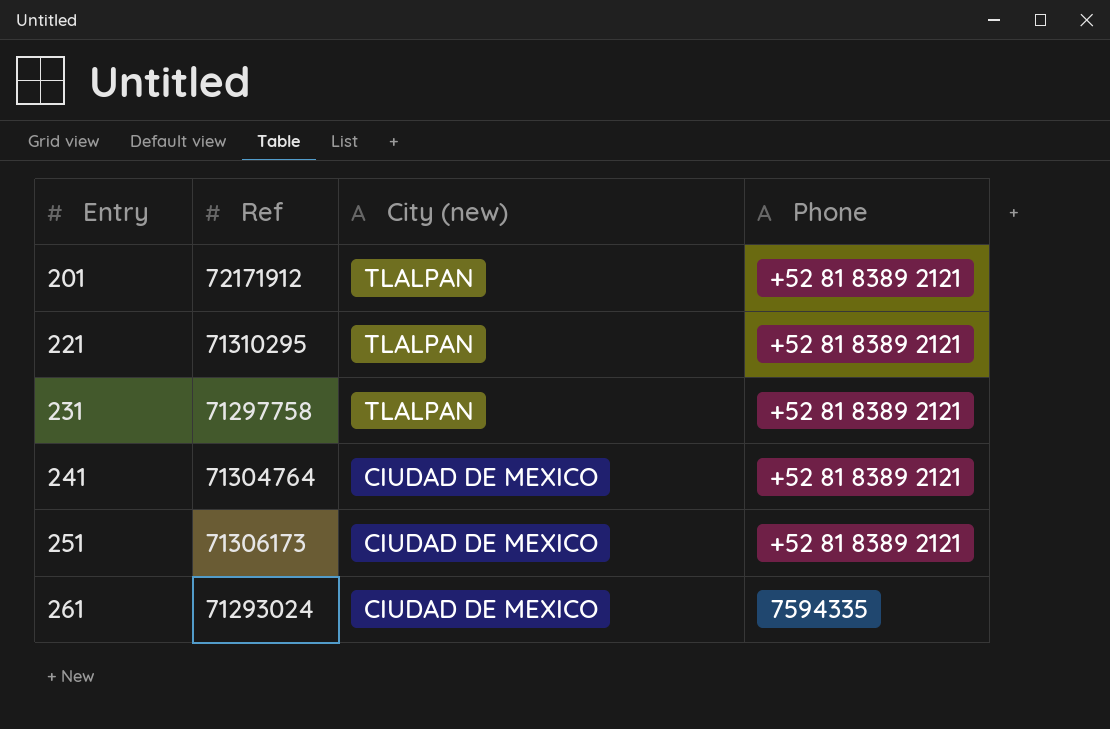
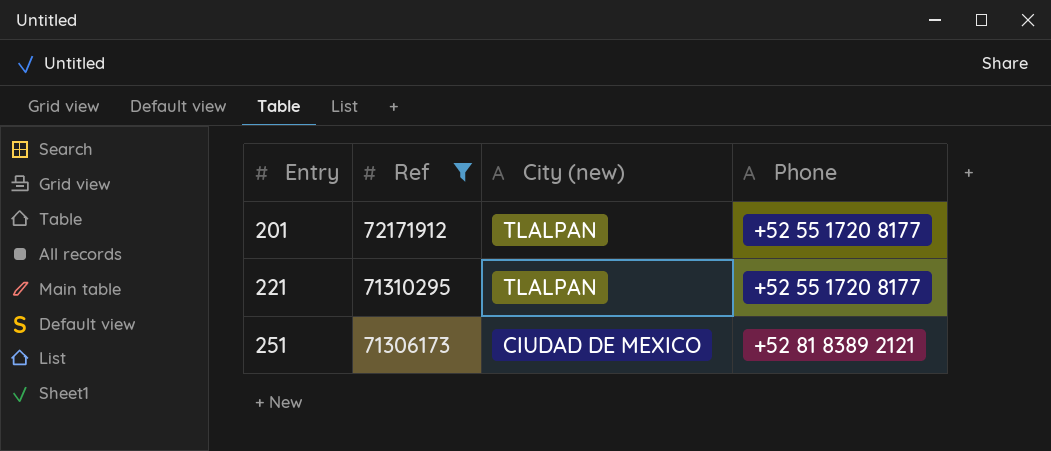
filter: none -> Ref >= 71306173
201 | Phone: +52 81 8389 2121 -> +52 55 1720 8177
221 | Phone: +52 81 8389 2121 -> +52 55 1720 8177

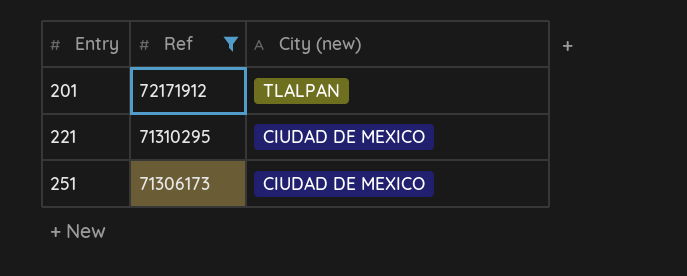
column Phone | position: 4 -> none
221 | City (new): TLALPAN -> CIUDAD DE MEXICO

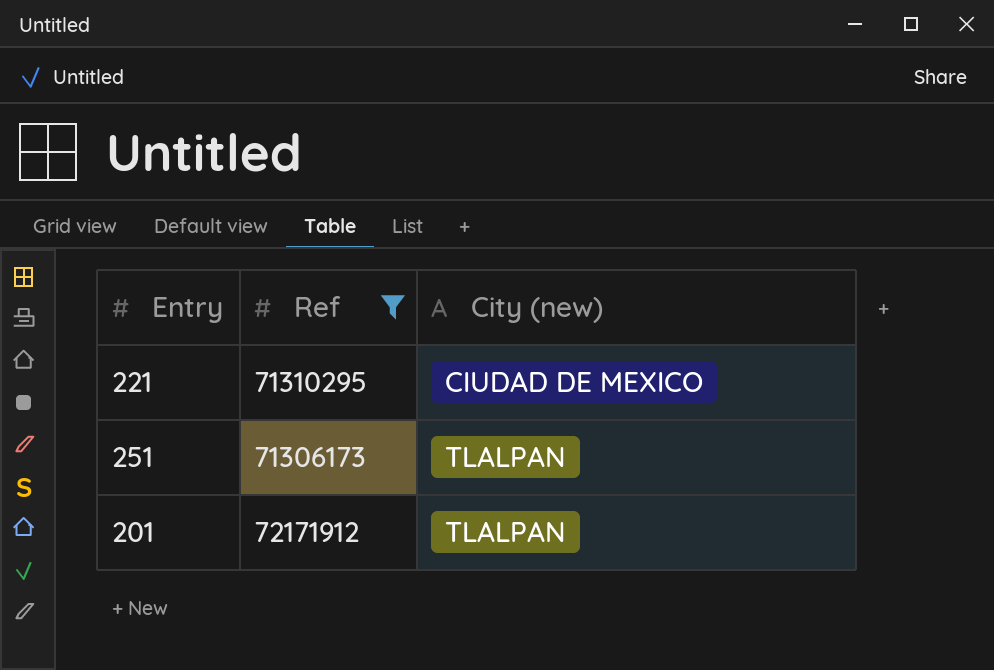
row order: Entry ascending -> City (new) ascending
251 | City (new): CIUDAD DE MEXICO -> TLALPAN

